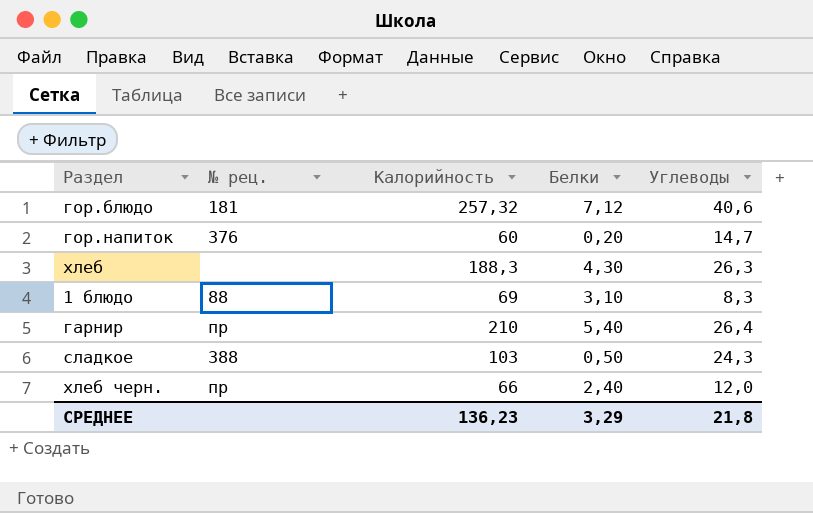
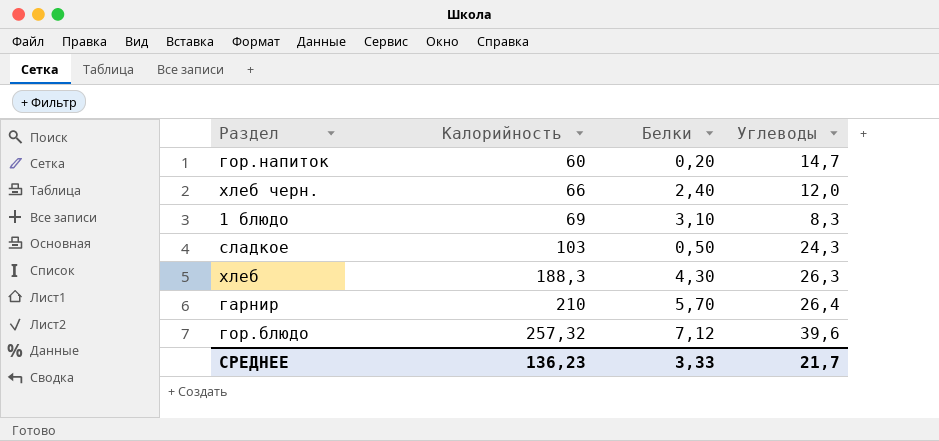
row order: none -> Калорийность ascending
column № рец. | position: 2 -> none
гарнир | Белки: 5,40 -> 5,70
гор.блюдо | Углеводы: 40,6 -> 39,6
СРЕДНЕЕ | Белки: 3,29 -> 3,33
СРЕДНЕЕ | Углеводы: 21,8 -> 21,7

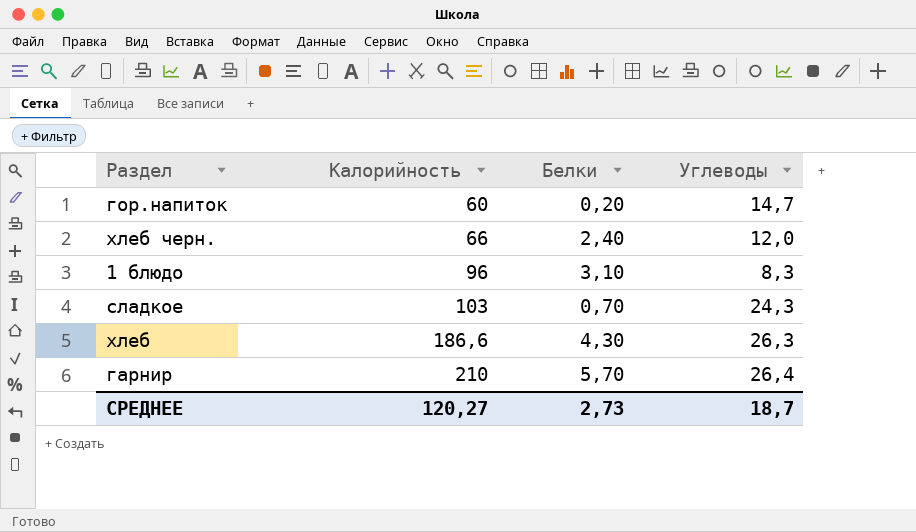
row гор.блюдо: 257,32 | 7,12 | 39,6 -> none
1 блюдо | Калорийность: 69 -> 96
сладкое | Белки: 0,50 -> 0,70
хлеб | Калорийность: 188,3 -> 186,6
СРЕДНЕЕ | Калорийность: 136,23 -> 120,27
СРЕДНЕЕ | Белки: 3,33 -> 2,73
СРЕДНЕЕ | Углеводы: 21,7 -> 18,7

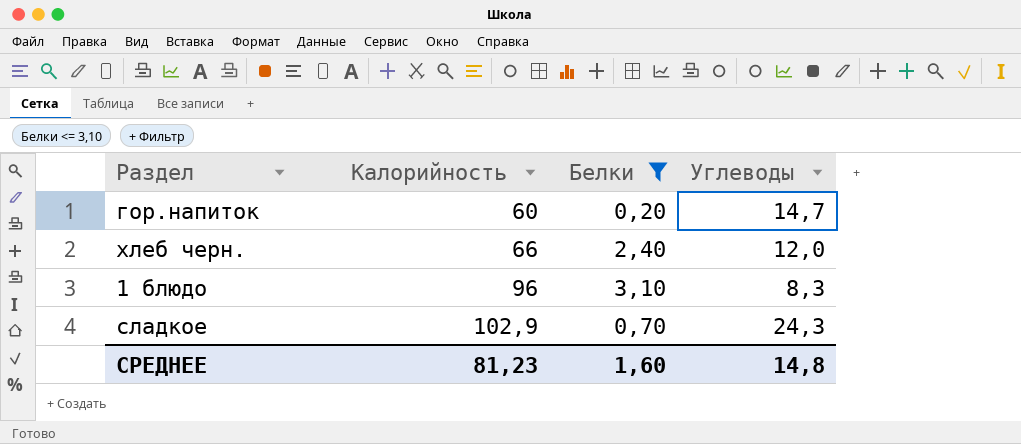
filter: none -> Белки <= 3,10
сладкое | Калорийность: 103 -> 102,9
СРЕДНЕЕ | Калорийность: 120,27 -> 81,23
СРЕДНЕЕ | Белки: 2,73 -> 1,60
СРЕДНЕЕ | Углеводы: 18,7 -> 14,8

